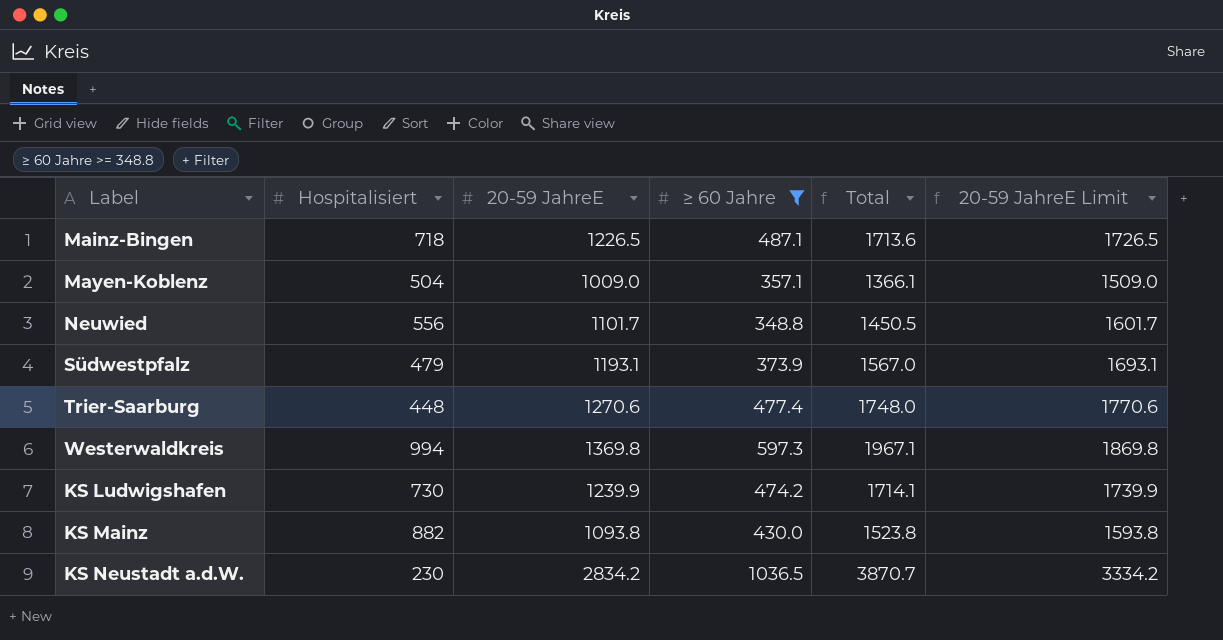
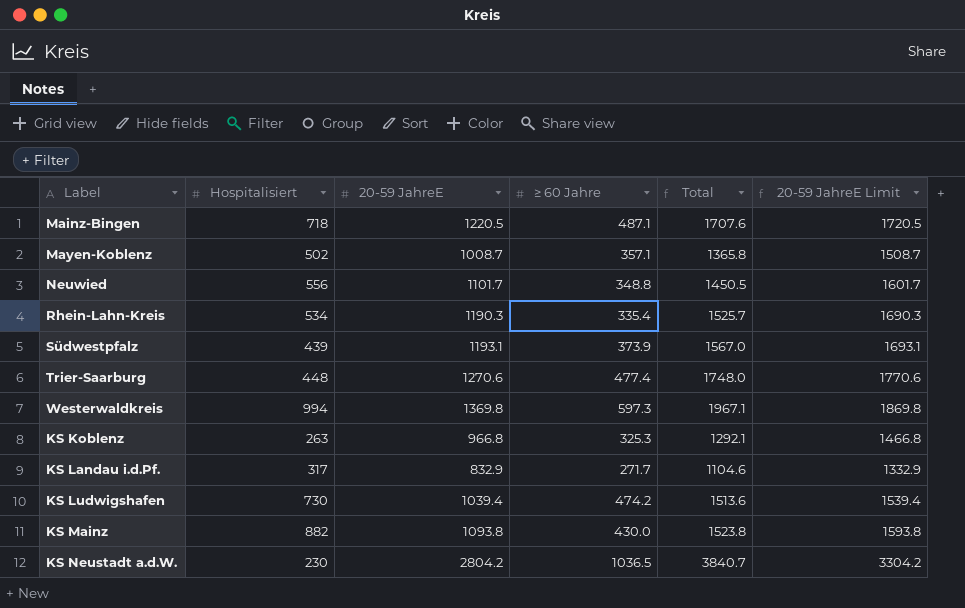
filter: ≥ 60 Jahre >= 348.8 -> none
Mainz-Bingen | 20-59 JahreE: 1226.5 -> 1220.5
Mainz-Bingen | Total: 1713.6 -> 1707.6
Mainz-Bingen | 20-59 JahreE Limit: 1726.5 -> 1720.5
Mayen-Koblenz | Hospitalisiert: 504 -> 502
Mayen-Koblenz | 20-59 JahreE: 1009.0 -> 1008.7
Mayen-Koblenz | Total: 1366.1 -> 1365.8
Mayen-Koblenz | 20-59 JahreE Limit: 1509.0 -> 1508.7
Südwestpfalz | Hospitalisiert: 479 -> 439
KS Ludwigshafen | 20-59 JahreE: 1239.9 -> 1039.4
KS Ludwigshafen | Total: 1714.1 -> 1513.6
KS Ludwigshafen | 20-59 JahreE Limit: 1739.9 -> 1539.4
KS Neustadt a.d.W. | 20-59 JahreE: 2834.2 -> 2804.2
KS Neustadt a.d.W. | Total: 3870.7 -> 3840.7
KS Neustadt a.d.W. | 20-59 JahreE Limit: 3334.2 -> 3304.2

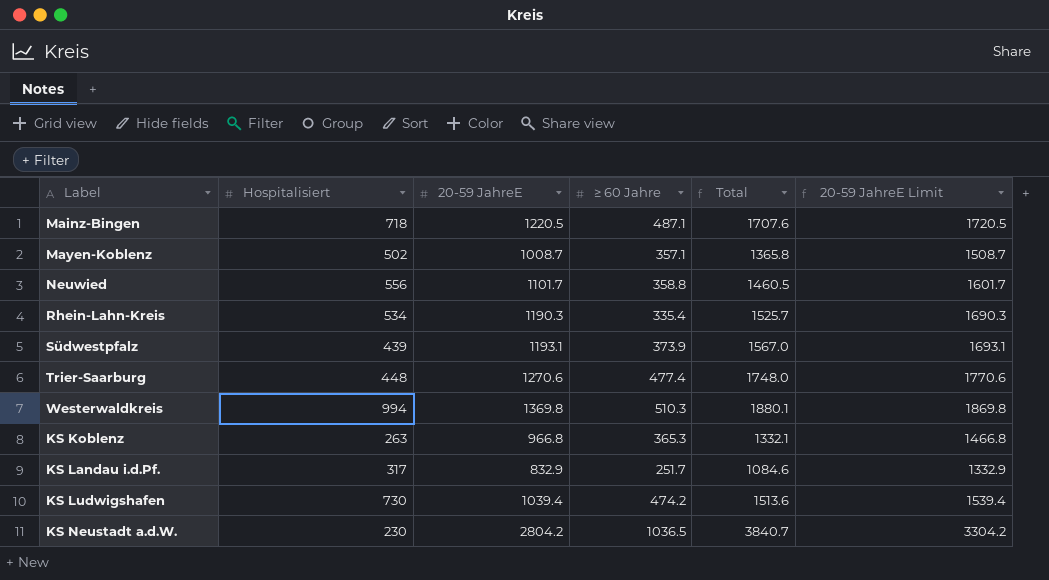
row KS Mainz: 882 | 1093.8 | 430.0 | 1523.8 | 1593.8 -> none
Neuwied | ≥ 60 Jahre: 348.8 -> 358.8
Neuwied | Total: 1450.5 -> 1460.5
Westerwaldkreis | ≥ 60 Jahre: 597.3 -> 510.3
Westerwaldkreis | Total: 1967.1 -> 1880.1
KS Koblenz | ≥ 60 Jahre: 325.3 -> 365.3
KS Koblenz | Total: 1292.1 -> 1332.1
KS Landau i.d.Pf. | ≥ 60 Jahre: 271.7 -> 251.7
KS Landau i.d.Pf. | Total: 1104.6 -> 1084.6

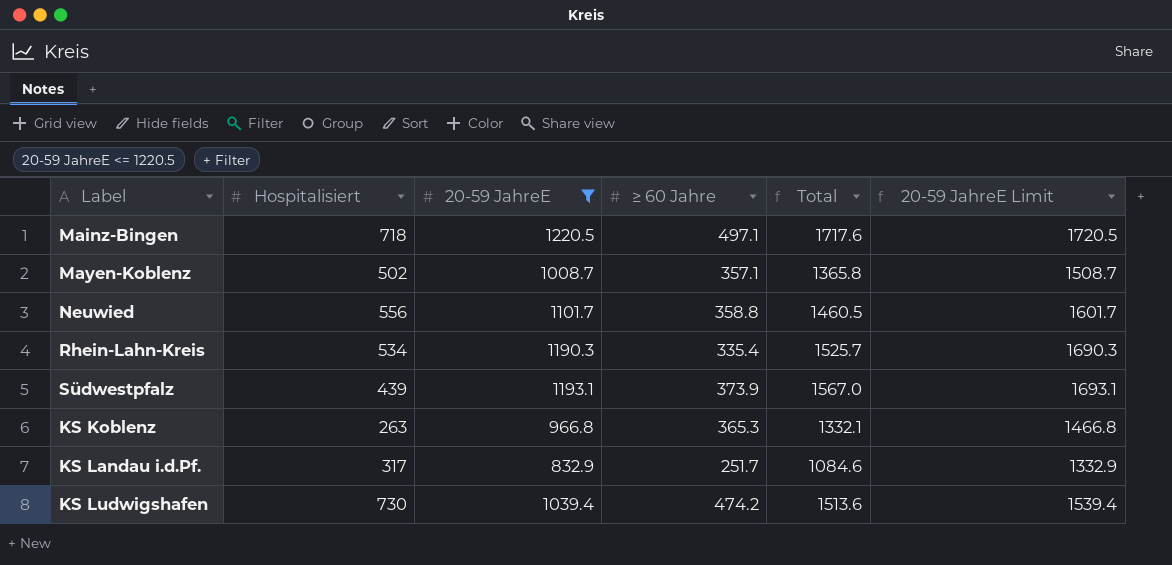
filter: none -> 20-59 JahreE <= 1220.5
Mainz-Bingen | ≥ 60 Jahre: 487.1 -> 497.1
Mainz-Bingen | Total: 1707.6 -> 1717.6

